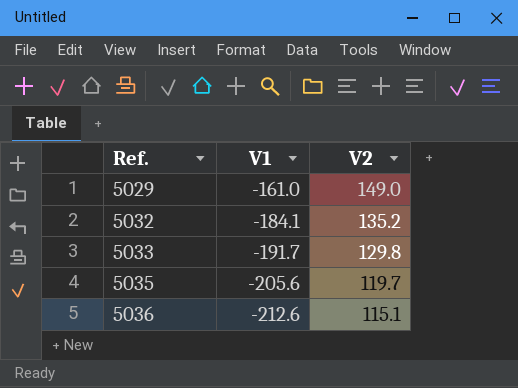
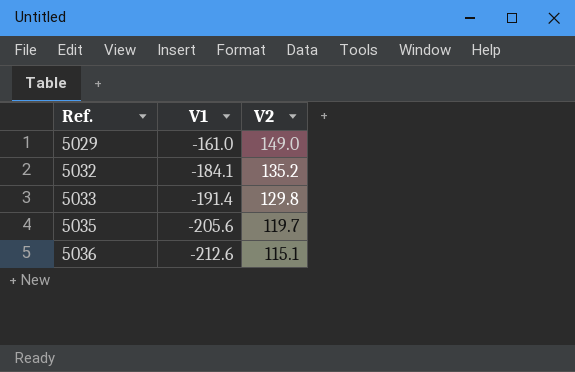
5033 | V1: -191.7 -> -191.4

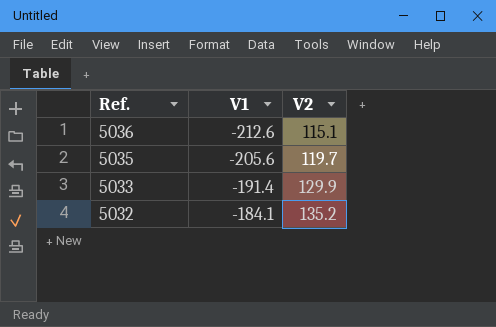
row order: Ref. ascending -> Ref. descending
row 5029: -161.0 | 149.0 -> none
5033 | V2: 129.8 -> 129.9

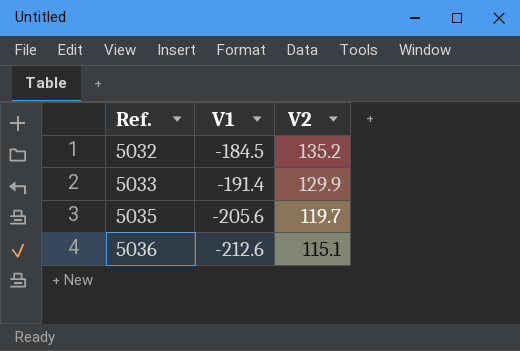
row order: Ref. descending -> Ref. ascending
5032 | V1: -184.1 -> -184.5

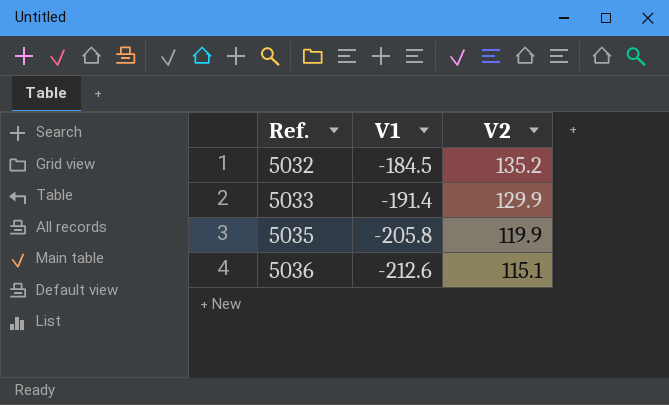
5035 | V1: -205.6 -> -205.8
5035 | V2: 119.7 -> 119.9

